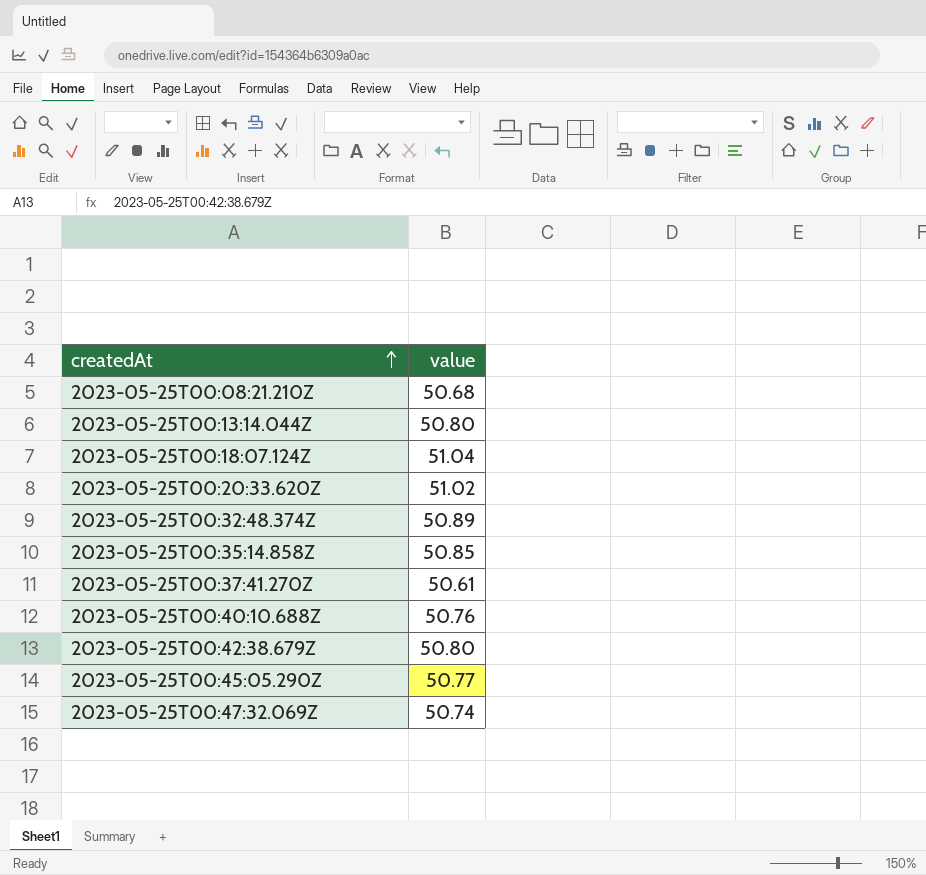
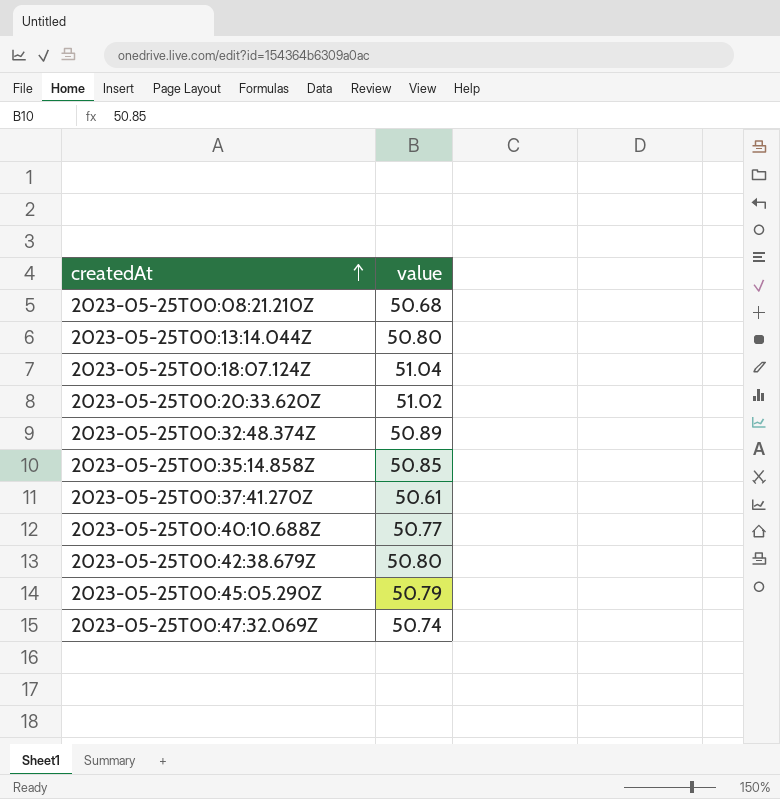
2023-05-25T00:40:10.688Z | value: 50.76 -> 50.77
2023-05-25T00:45:05.290Z | value: 50.77 -> 50.79

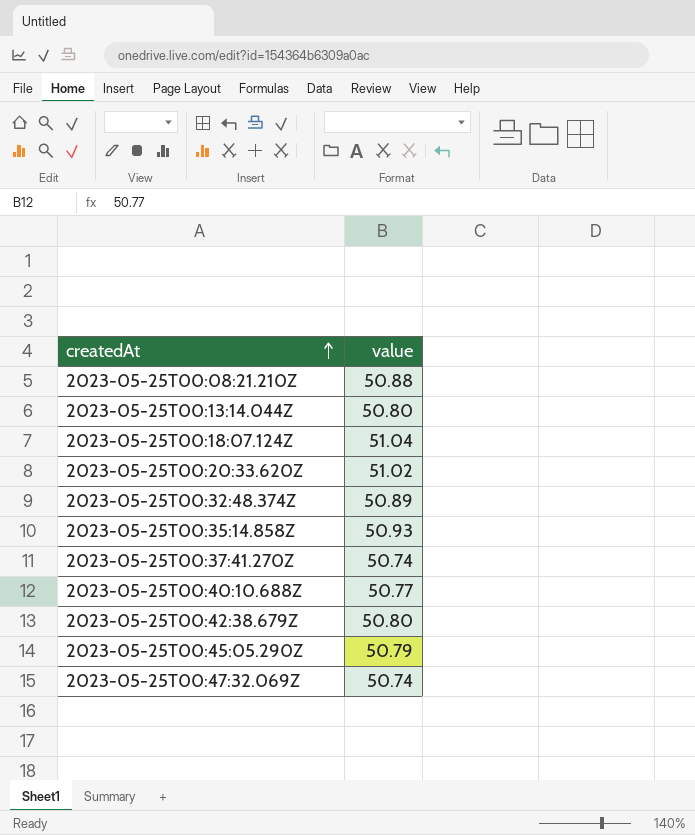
2023-05-25T00:08:21.210Z | value: 50.68 -> 50.88
2023-05-25T00:35:14.858Z | value: 50.85 -> 50.93
2023-05-25T00:37:41.270Z | value: 50.61 -> 50.74

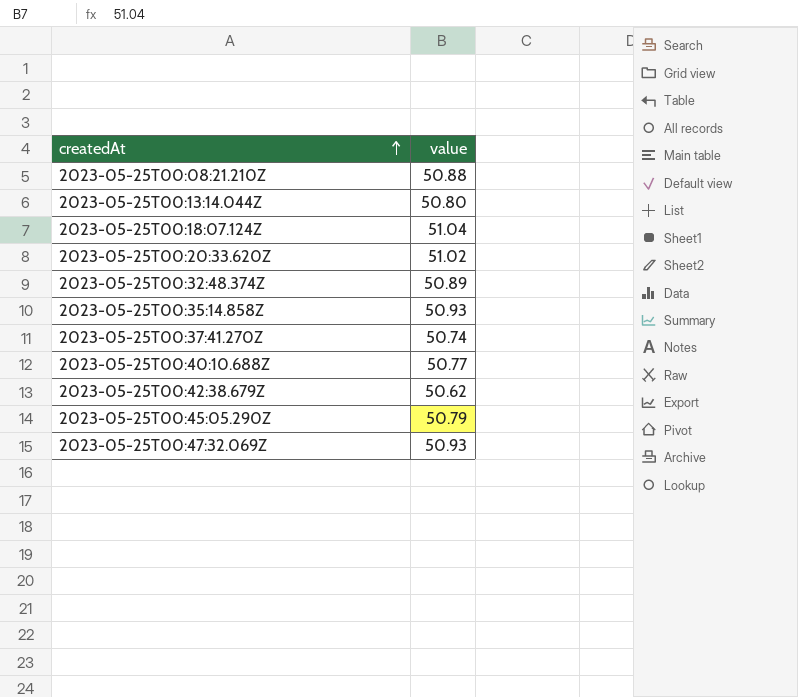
2023-05-25T00:42:38.679Z | value: 50.80 -> 50.62
2023-05-25T00:47:32.069Z | value: 50.74 -> 50.93

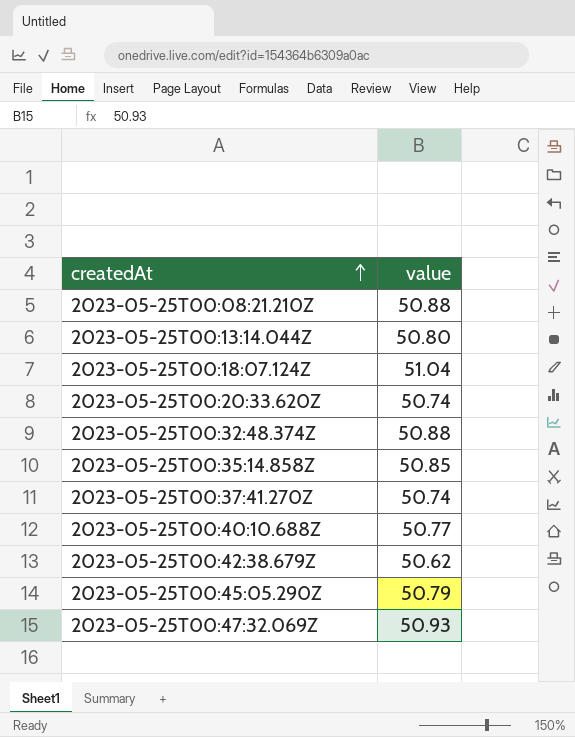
2023-05-25T00:20:33.620Z | value: 51.02 -> 50.74
2023-05-25T00:32:48.374Z | value: 50.89 -> 50.88
2023-05-25T00:35:14.858Z | value: 50.93 -> 50.85

